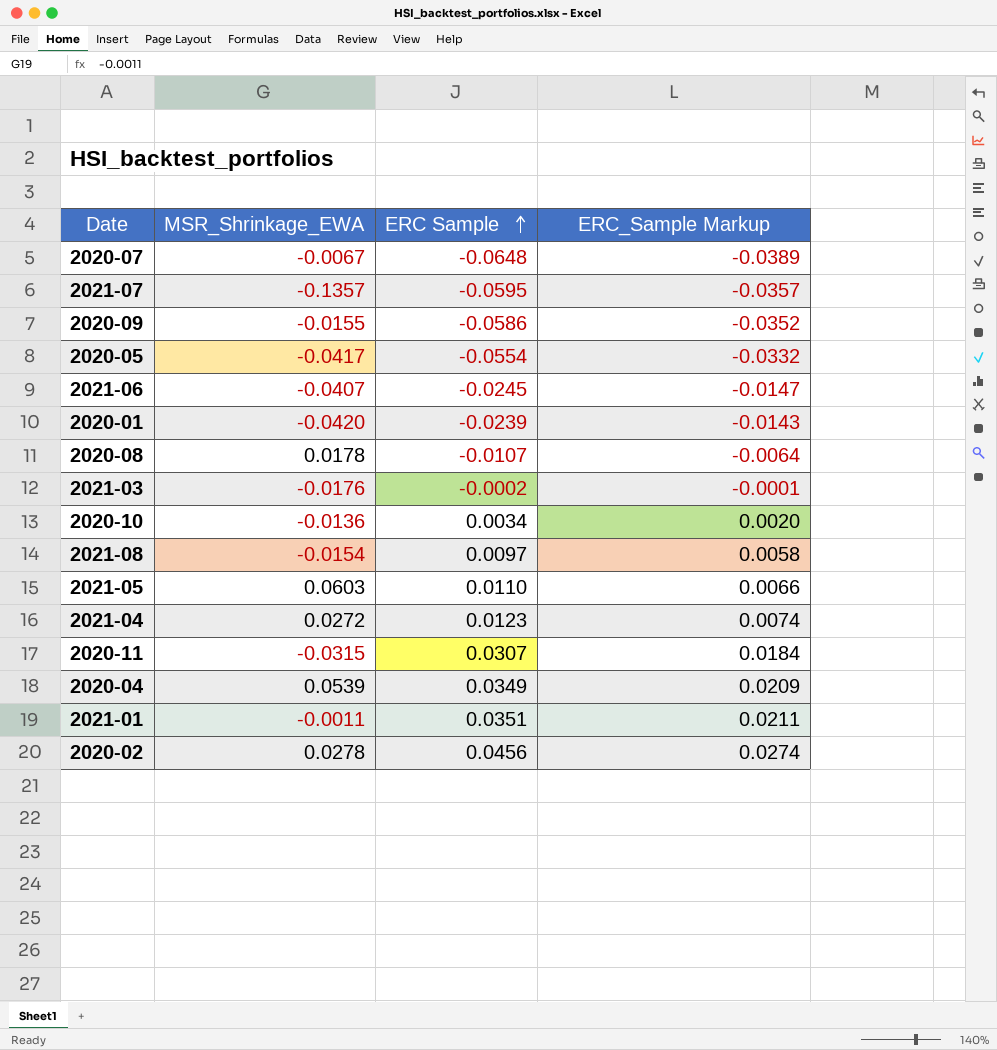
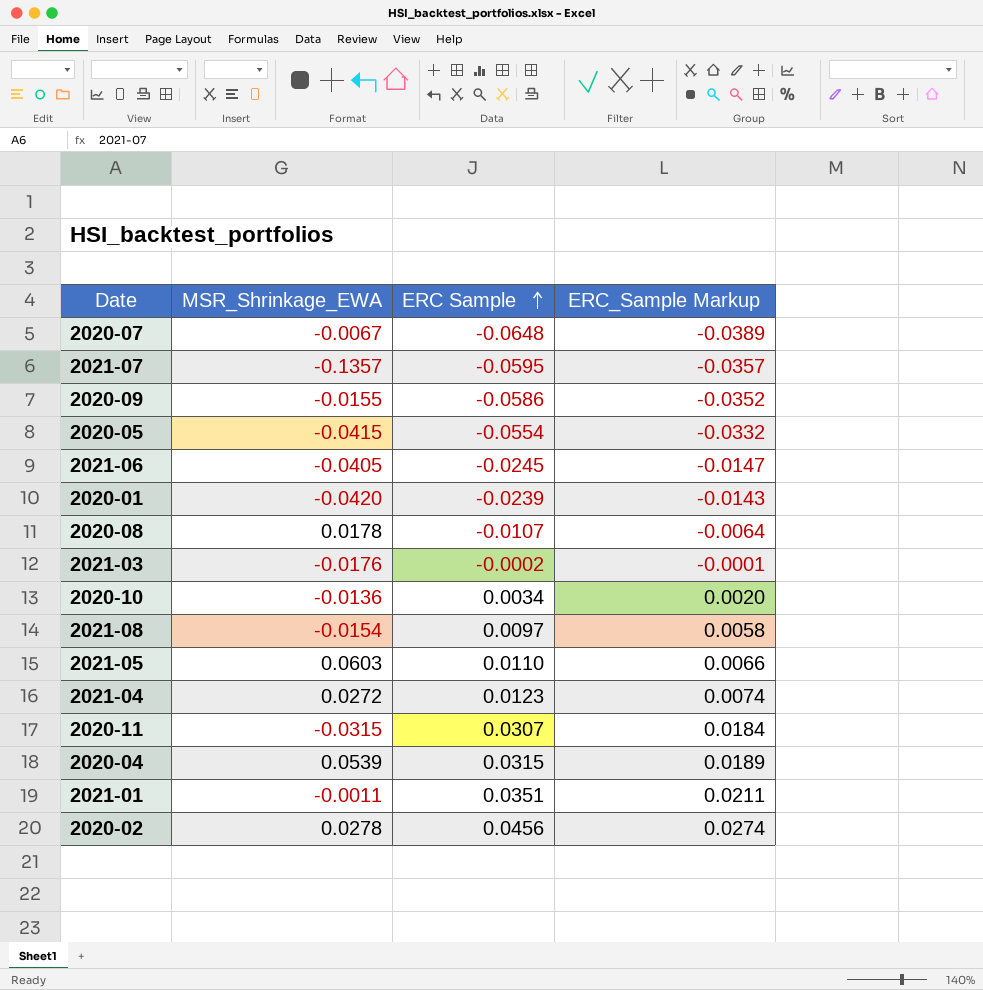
2020-05 | MSR_Shrinkage_EWA: -0.0417 -> -0.0415
2021-06 | MSR_Shrinkage_EWA: -0.0407 -> -0.0405
2020-04 | ERC Sample: 0.0349 -> 0.0315
2020-04 | ERC_Sample Markup: 0.0209 -> 0.0189

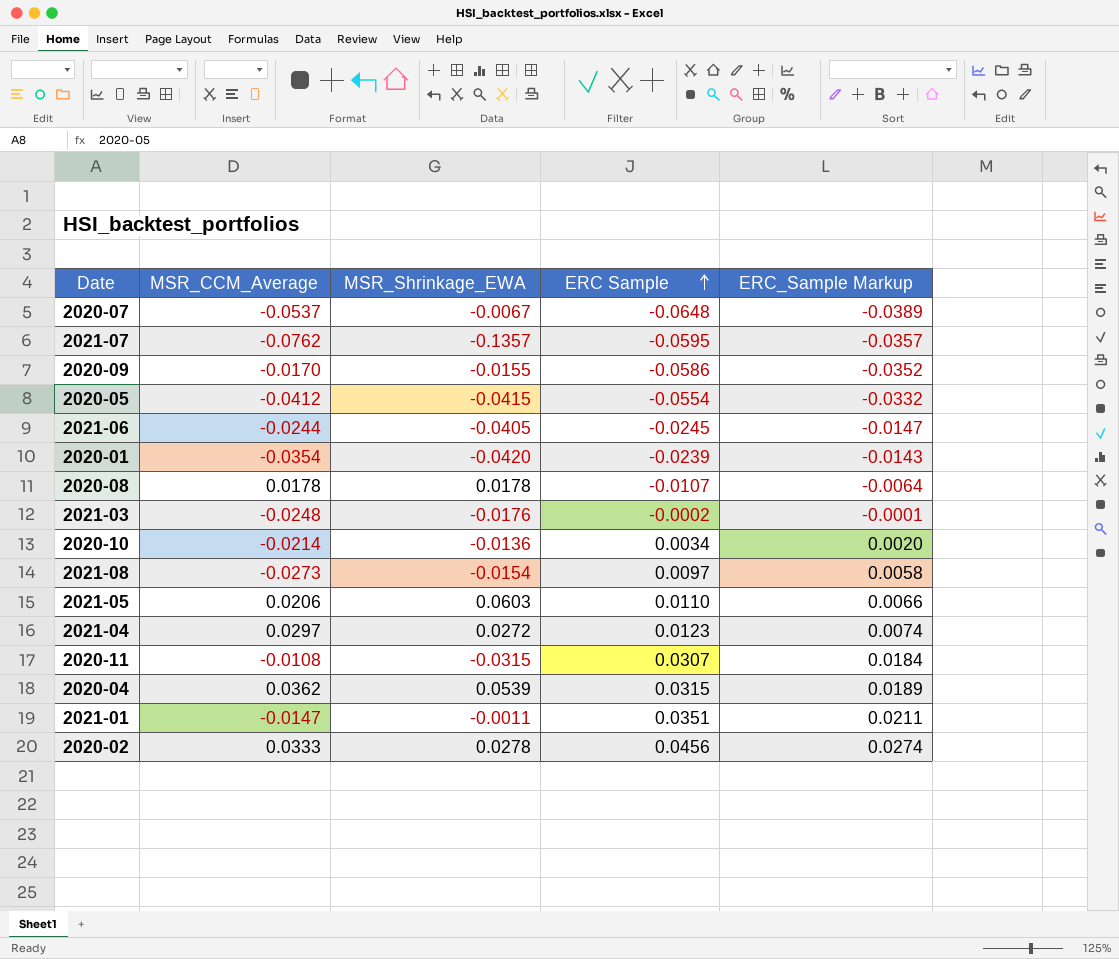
column MSR_CCM_Average | position: none -> 2

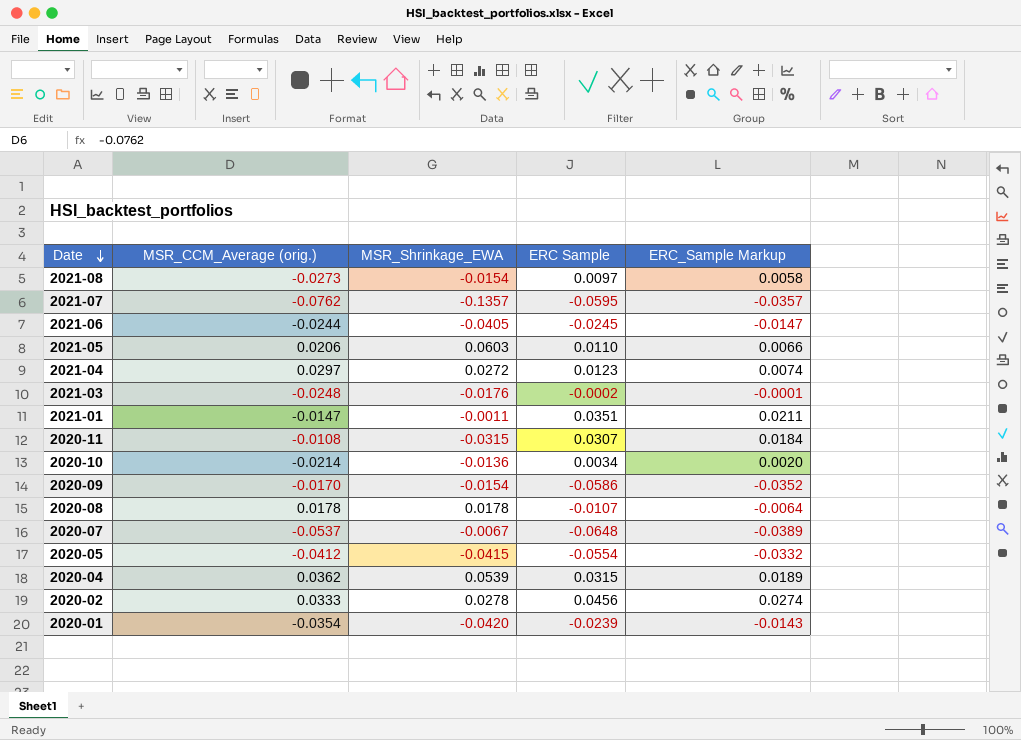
row order: ERC Sample ascending -> Date descending
column name: MSR_CCM_Average -> MSR_CCM_Average (orig.)
2020-09 | MSR_Shrinkage_EWA: -0.0155 -> -0.0154

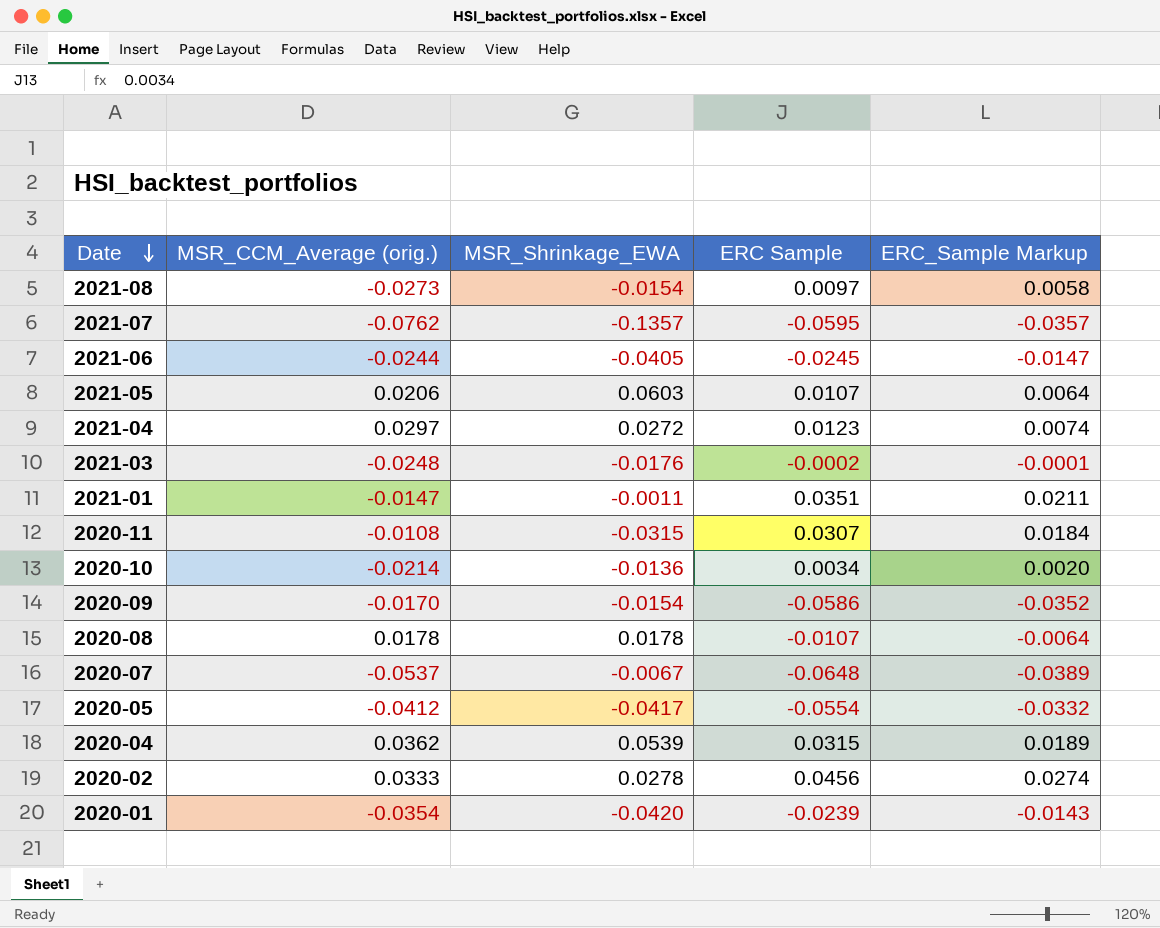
2021-05 | ERC Sample: 0.0110 -> 0.0107
2021-05 | ERC_Sample Markup: 0.0066 -> 0.0064
2020-05 | MSR_Shrinkage_EWA: -0.0415 -> -0.0417

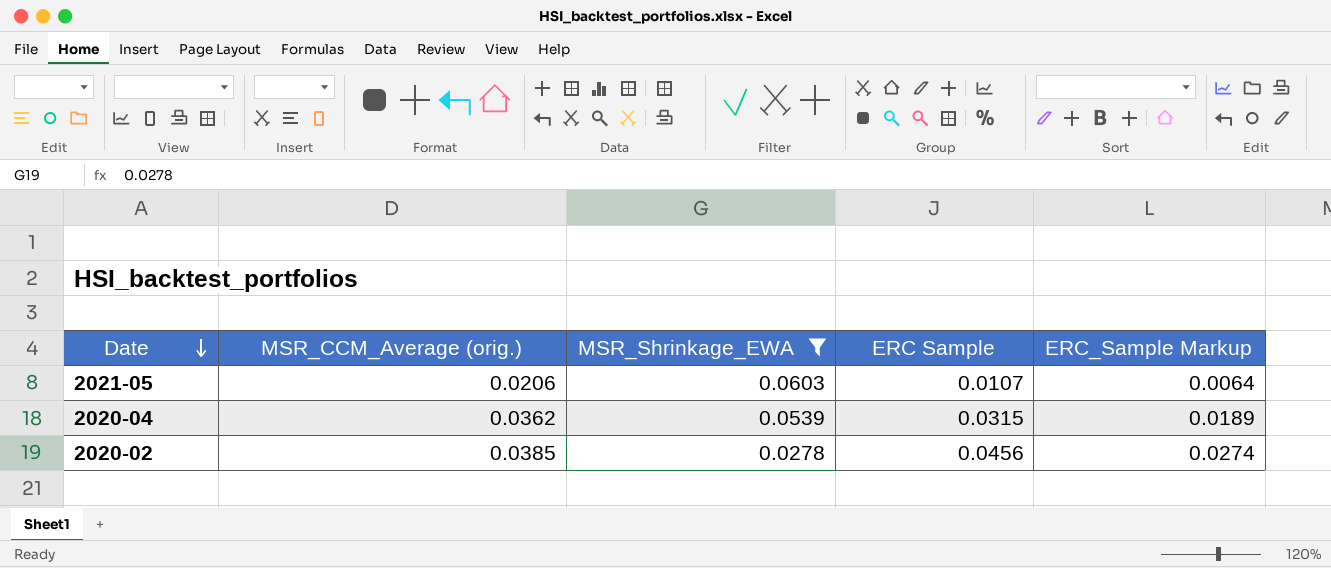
filter: none -> MSR_Shrinkage_EWA >= 0.0278
2020-02 | MSR_CCM_Average (orig.): 0.0333 -> 0.0385

